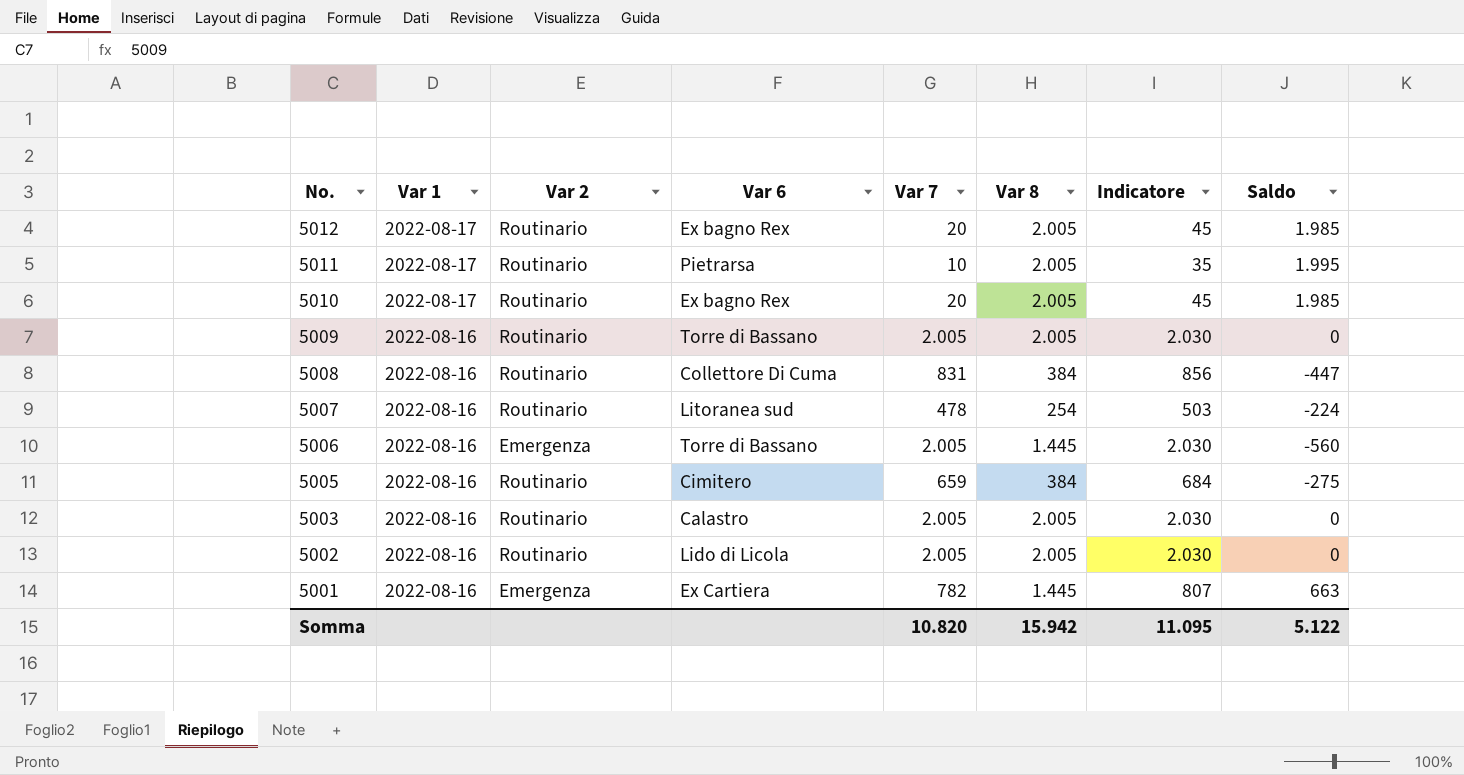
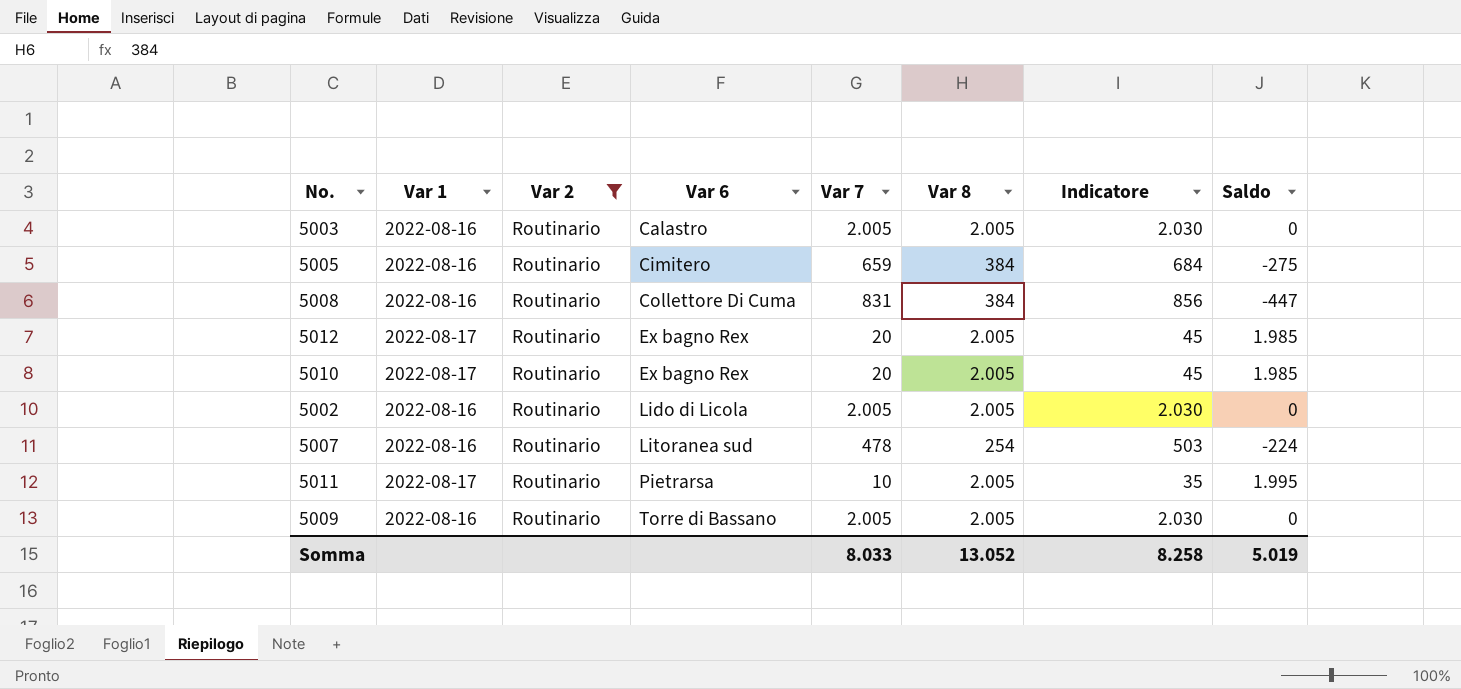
filter: none -> Var 2 = Routinario
row order: No. descending -> Var 6 ascending
Somma | Var 7: 10.820 -> 8.033
Somma | Var 8: 15.942 -> 13.052
Somma | Indicatore: 11.095 -> 8.258
Somma | Saldo: 5.122 -> 5.019

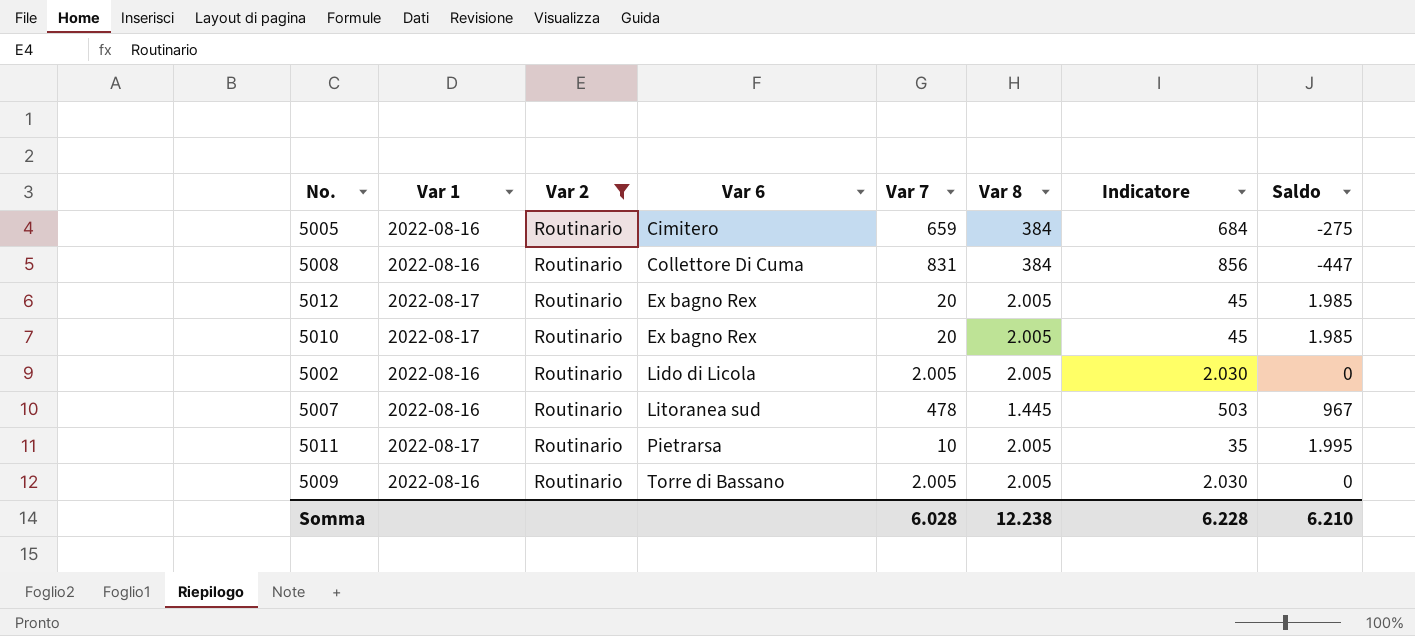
row 5003: 2022-08-16 | Routinario | Calastro | 2.005 | 2.005 | 2.030 | 0 -> none
5007 | Var 8: 254 -> 1.445
5007 | Saldo: -224 -> 967
Somma | Var 7: 8.033 -> 6.028
Somma | Var 8: 13.052 -> 12.238
Somma | Indicatore: 8.258 -> 6.228
Somma | Saldo: 5.019 -> 6.210

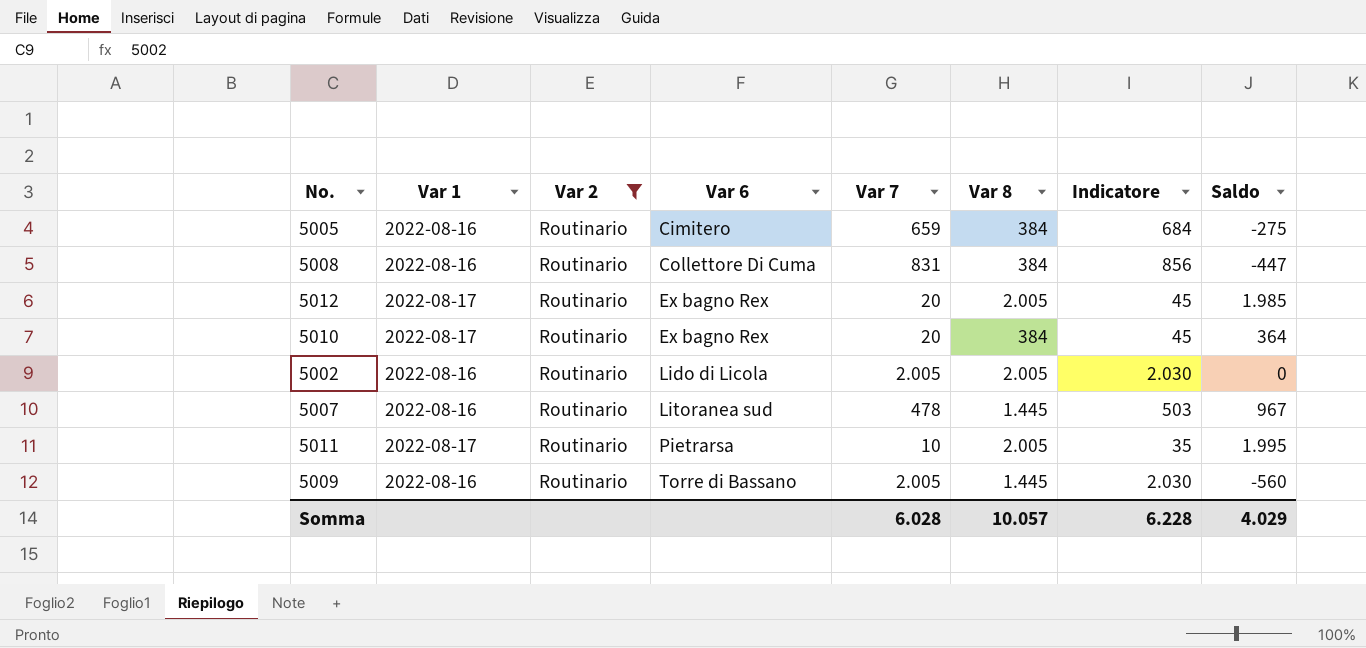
5010 | Var 8: 2.005 -> 384
5010 | Saldo: 1.985 -> 364
5009 | Var 8: 2.005 -> 1.445
5009 | Saldo: 0 -> -560
Somma | Var 8: 12.238 -> 10.057
Somma | Saldo: 6.210 -> 4.029

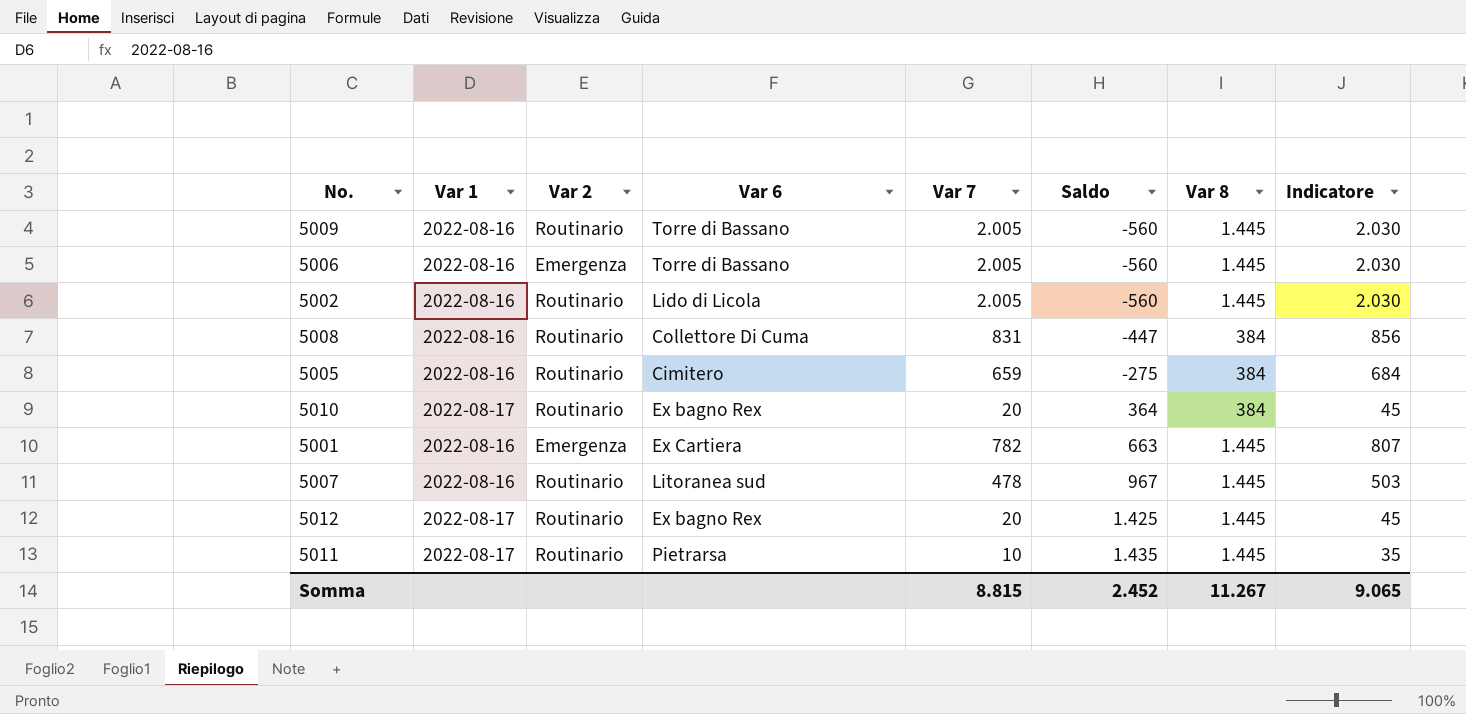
filter: Var 2 = Routinario -> none
row order: Var 6 ascending -> Saldo ascending
column Saldo | position: 8 -> 6
5002 | Saldo: 0 -> -560
5002 | Var 8: 2.005 -> 1.445
5012 | Saldo: 1.985 -> 1.425
5012 | Var 8: 2.005 -> 1.445
5011 | Saldo: 1.995 -> 1.435
5011 | Var 8: 2.005 -> 1.445
Somma | Var 7: 6.028 -> 8.815
Somma | Saldo: 4.029 -> 2.452
Somma | Var 8: 10.057 -> 11.267
Somma | Indicatore: 6.228 -> 9.065

